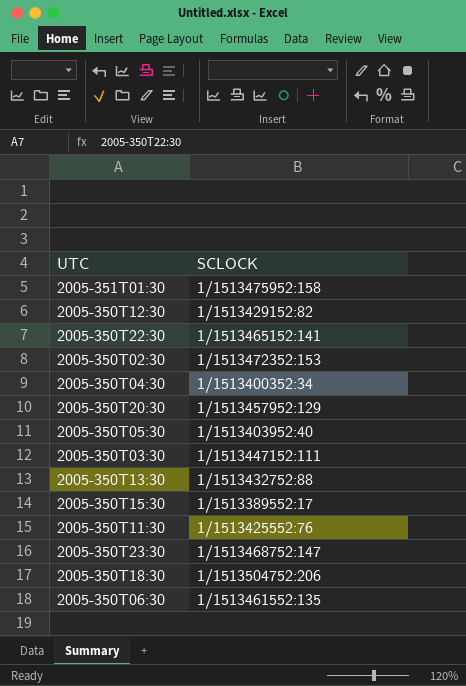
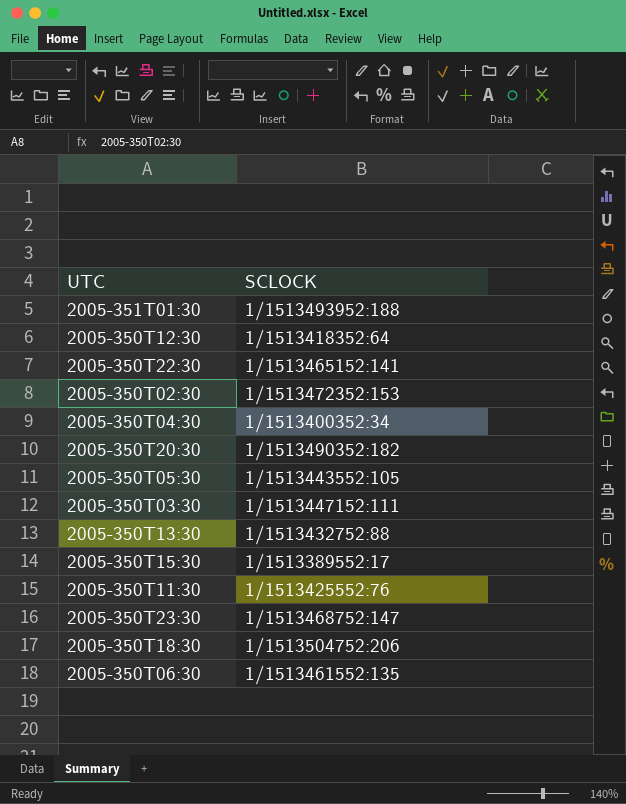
2005-351T01:30 | SCLOCK: 1/1513475952:158 -> 1/1513493952:188
2005-350T12:30 | SCLOCK: 1/1513429152:82 -> 1/1513418352:64
2005-350T20:30 | SCLOCK: 1/1513457952:129 -> 1/1513490352:182
2005-350T05:30 | SCLOCK: 1/1513403952:40 -> 1/1513443552:105

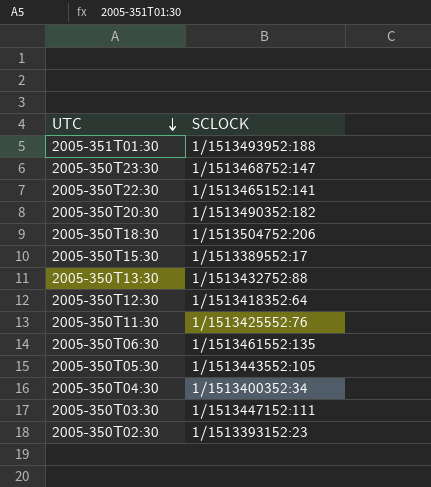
row order: none -> UTC descending
2005-350T02:30 | SCLOCK: 1/1513472352:153 -> 1/1513393152:23

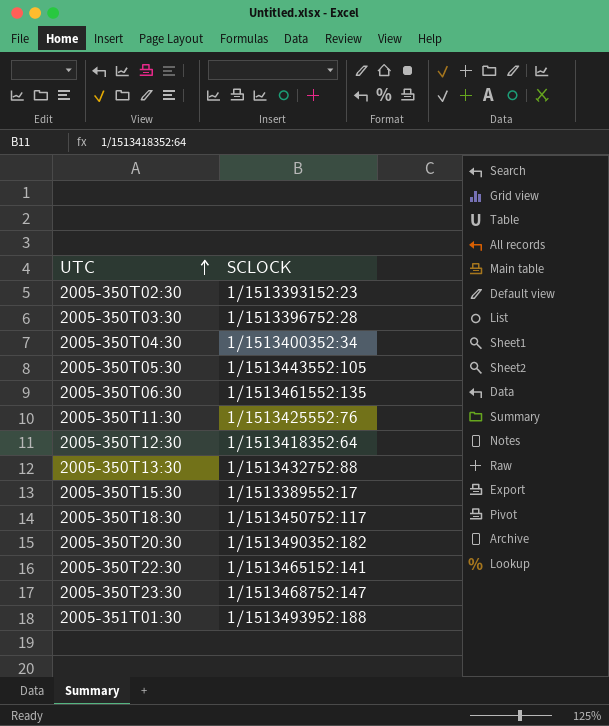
row order: UTC descending -> UTC ascending
2005-350T03:30 | SCLOCK: 1/1513447152:111 -> 1/1513396752:28
2005-350T18:30 | SCLOCK: 1/1513504752:206 -> 1/1513450752:117

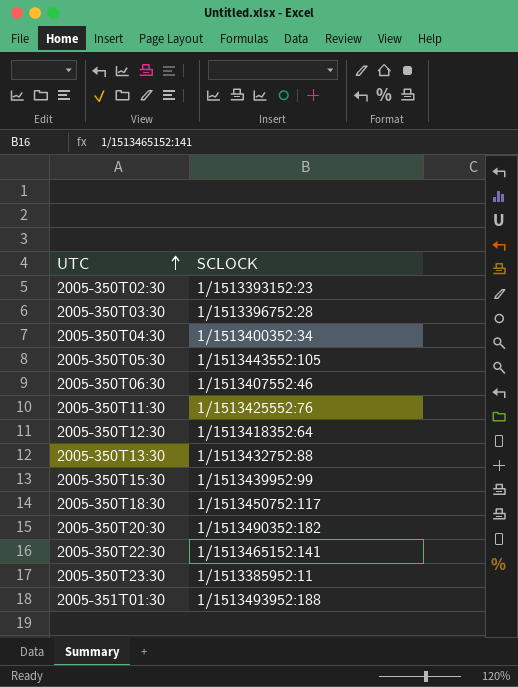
2005-350T06:30 | SCLOCK: 1/1513461552:135 -> 1/1513407552:46
2005-350T15:30 | SCLOCK: 1/1513389552:17 -> 1/1513439952:99
2005-350T23:30 | SCLOCK: 1/1513468752:147 -> 1/1513385952:11

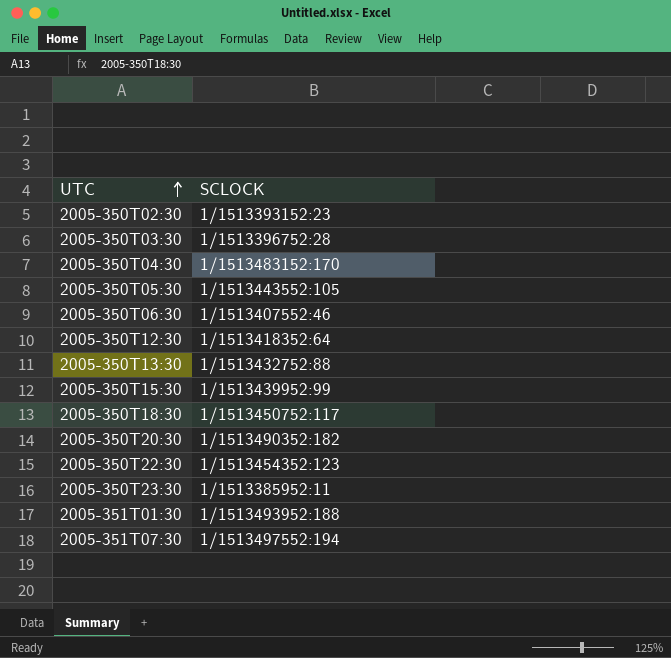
row 2005-350T11:30: 1/1513425552:76 -> none
2005-350T04:30 | SCLOCK: 1/1513400352:34 -> 1/1513483152:170
2005-350T22:30 | SCLOCK: 1/1513465152:141 -> 1/1513454352:123
row 2005-351T07:30: none -> 1/1513497552:194

